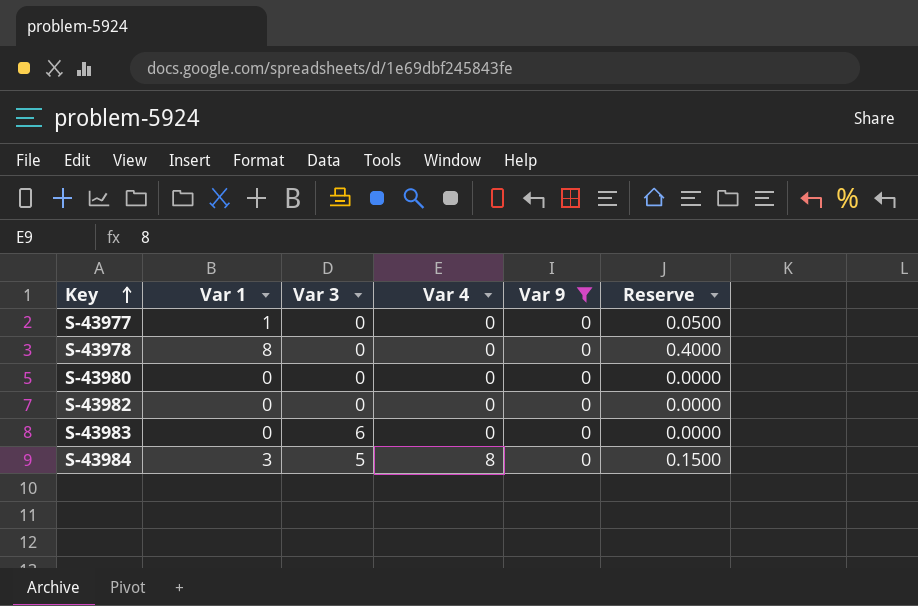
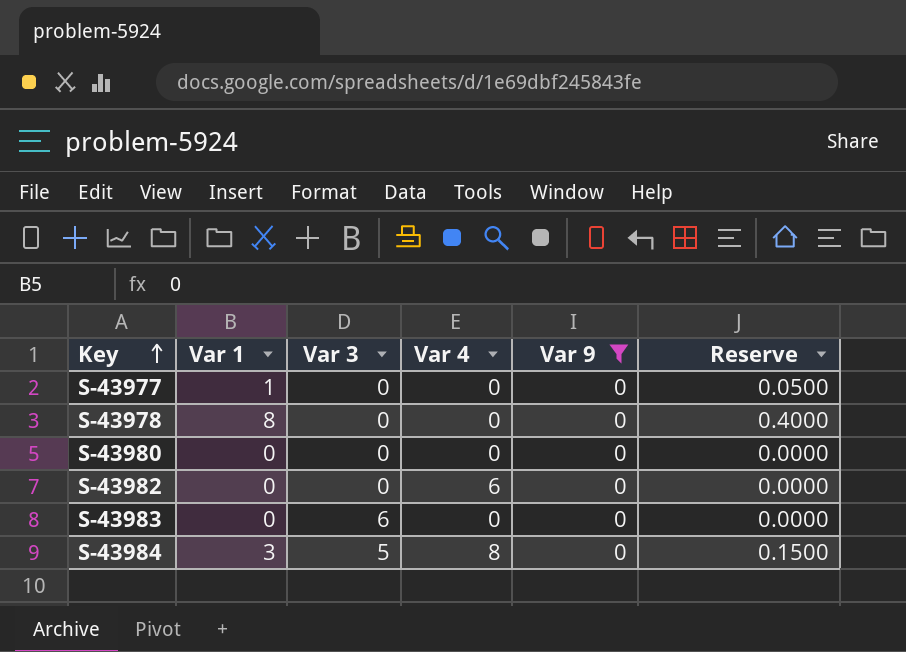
S-43982 | Var 4: 0 -> 6

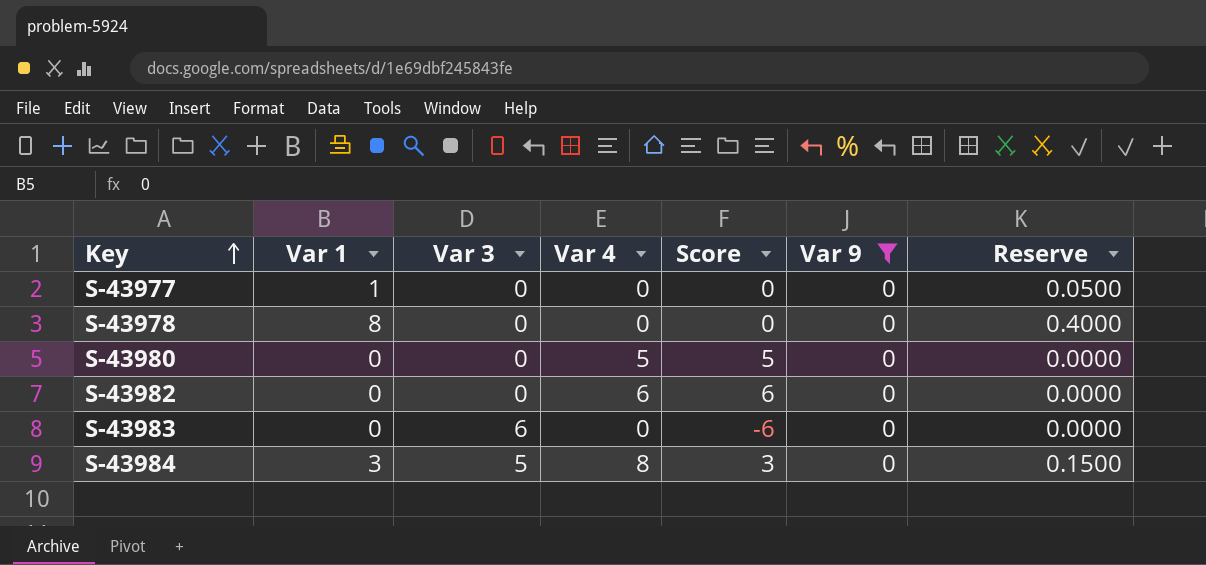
column Score | formula: none -> [Var 4] - [Var 3]
S-43980 | Var 4: 0 -> 5

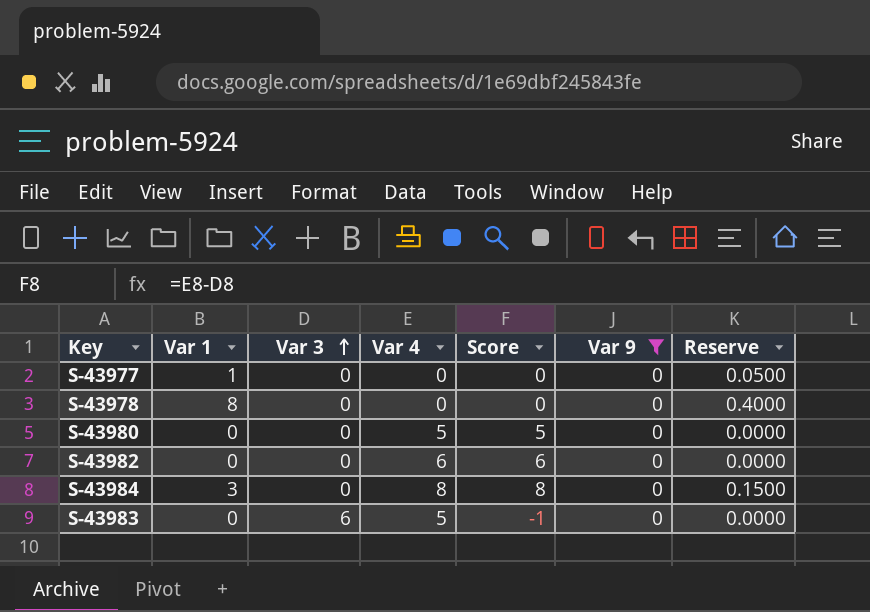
row order: Key ascending -> Var 3 ascending
S-43984 | Var 3: 5 -> 0
S-43984 | Score: 3 -> 8
S-43983 | Var 4: 0 -> 5
S-43983 | Score: -6 -> -1

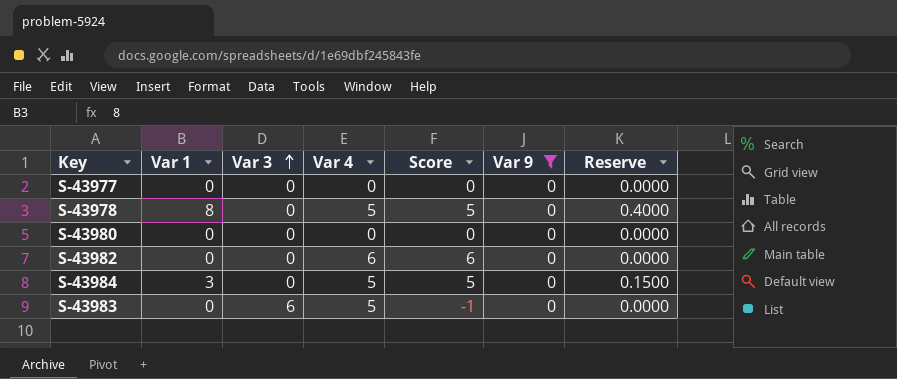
S-43977 | Var 1: 1 -> 0
S-43977 | Reserve: 0.0500 -> 0.0000
S-43978 | Var 4: 0 -> 5
S-43978 | Score: 0 -> 5
S-43980 | Var 4: 5 -> 0
S-43980 | Score: 5 -> 0
S-43984 | Var 4: 8 -> 5
S-43984 | Score: 8 -> 5

